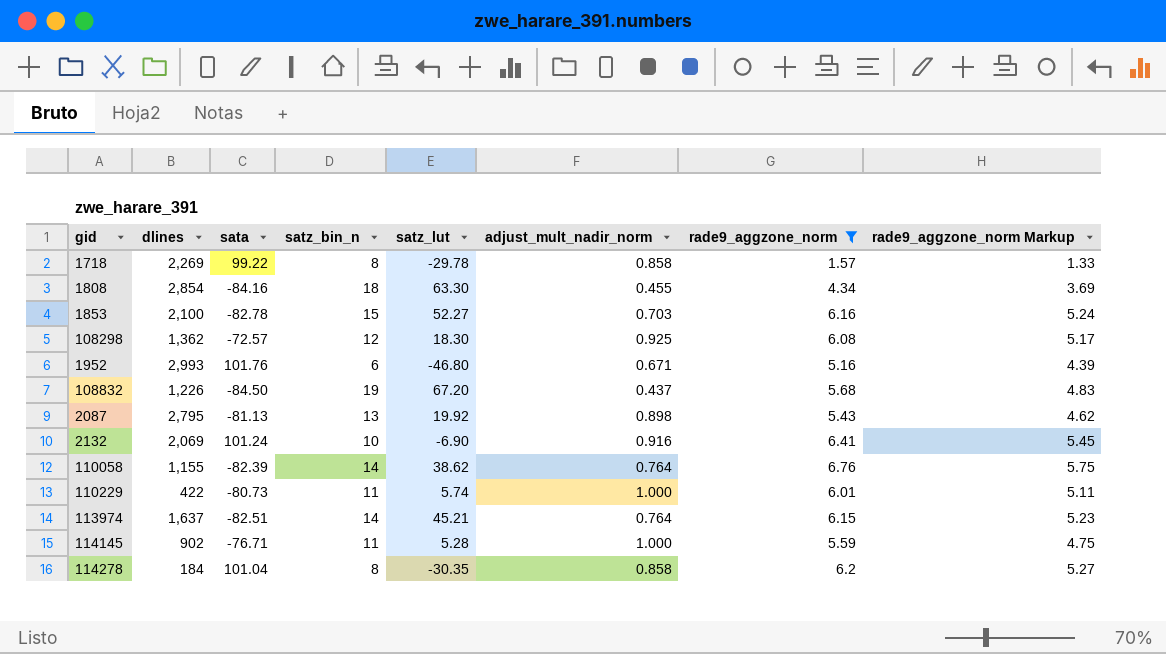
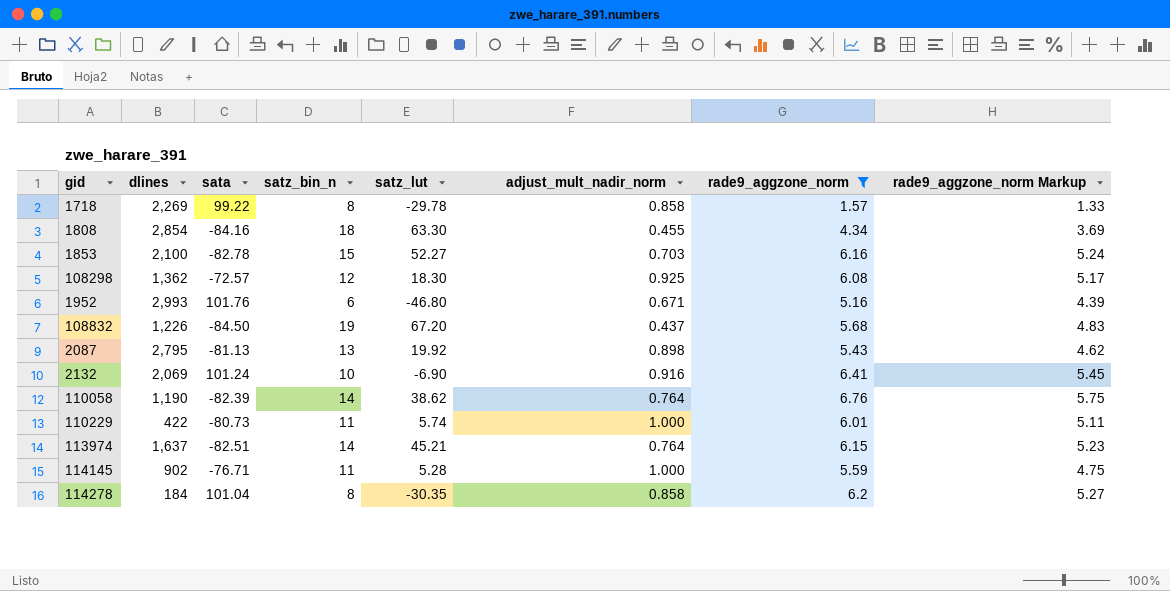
110058 | dlines: 1,155 -> 1,190

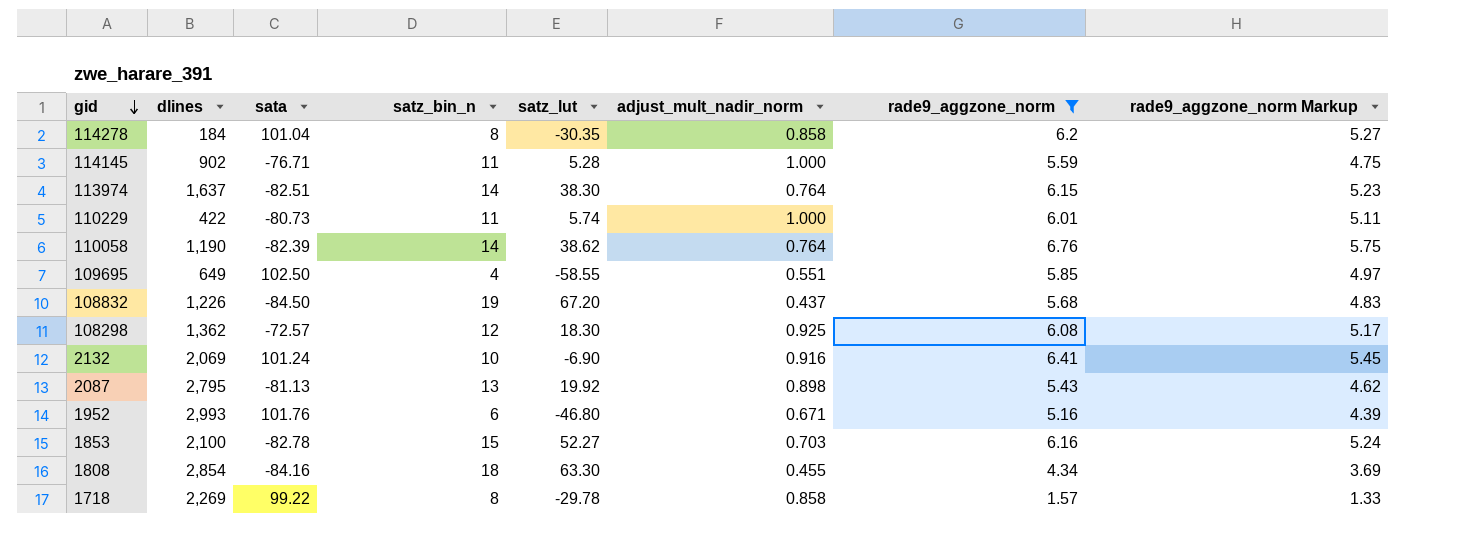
row order: none -> gid descending
113974 | satz_lut: 45.21 -> 38.30
row 109695: none -> 649 | 102.50 | 4 | -58.55 | 0.551 | 5.85 | 4.97

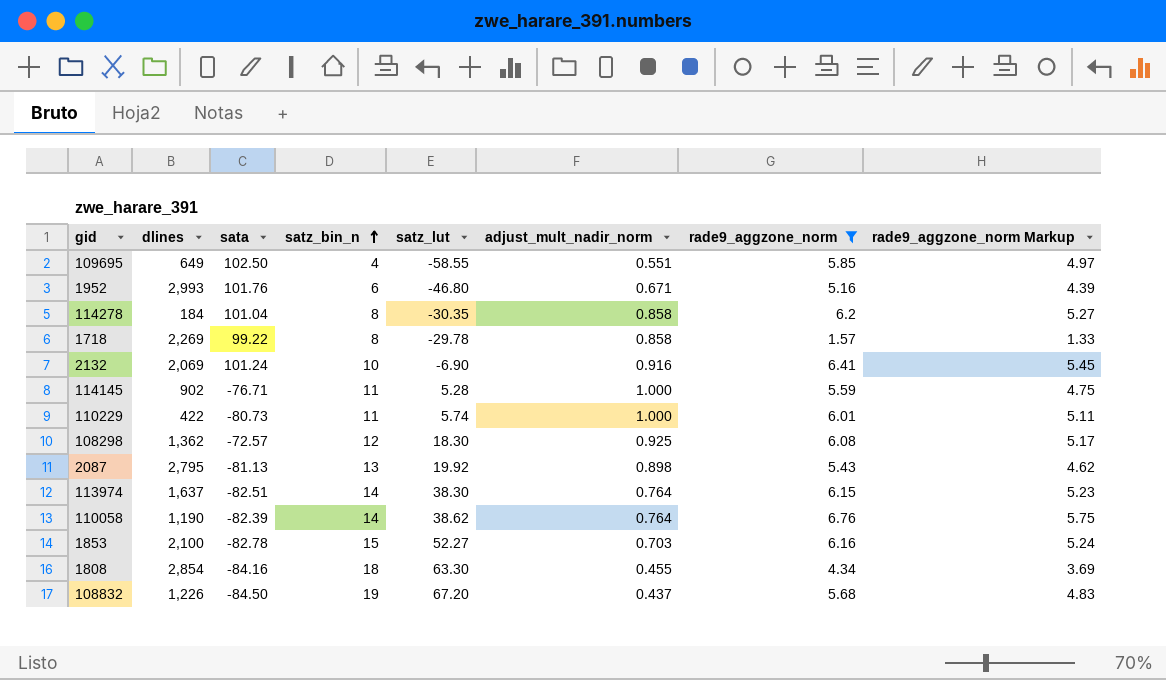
row order: gid descending -> satz_bin_n ascending

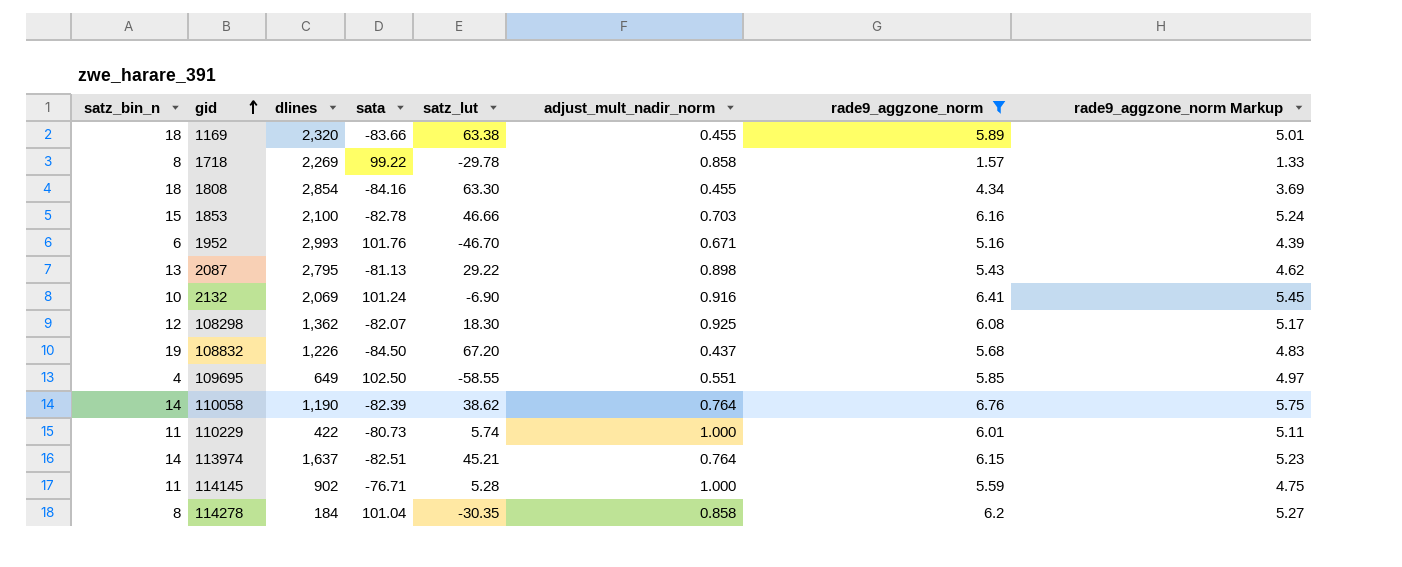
row order: satz_bin_n ascending -> gid ascending
column satz_bin_n | position: 4 -> 1
row 1169: none -> 18 | 2,320 | -83.66 | 63.38 | 0.455 | 5.89 | 5.01
1853 | satz_lut: 52.27 -> 46.66
1952 | satz_lut: -46.80 -> -46.70
2087 | satz_lut: 19.92 -> 29.22
108298 | sata: -72.57 -> -82.07
113974 | satz_lut: 38.30 -> 45.21

